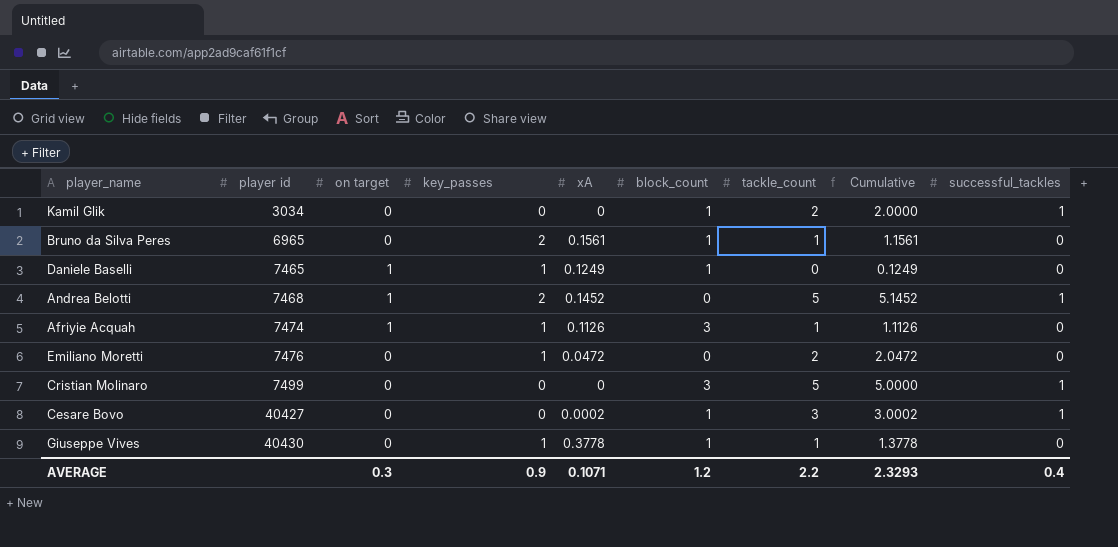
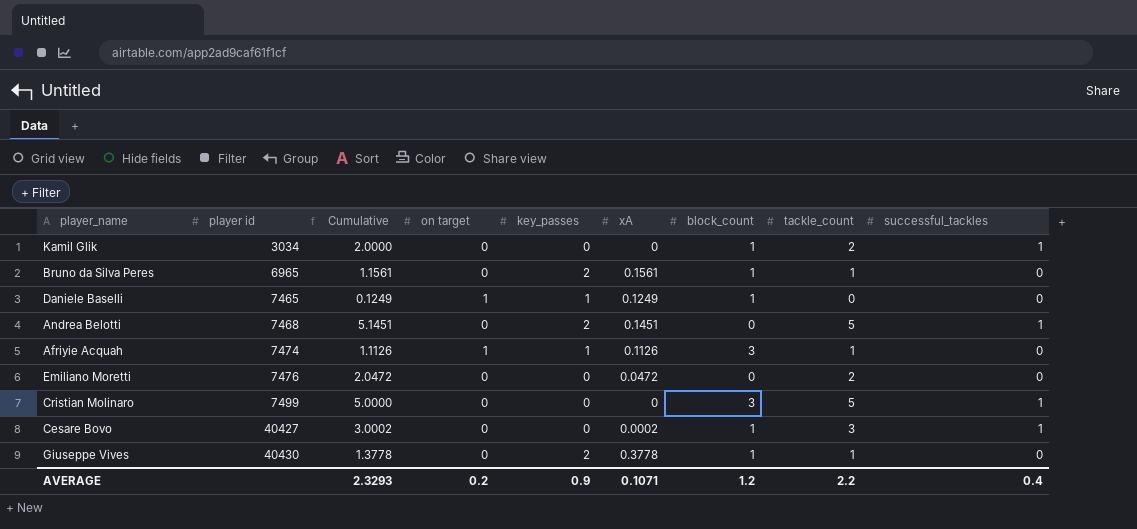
column Cumulative | position: 8 -> 3
Andrea Belotti | Cumulative: 5.1452 -> 5.1451
Andrea Belotti | on target: 1 -> 0
Andrea Belotti | xA: 0.1452 -> 0.1451
Emiliano Moretti | key_passes: 1 -> 0
Giuseppe Vives | key_passes: 1 -> 2
AVERAGE | on target: 0.3 -> 0.2

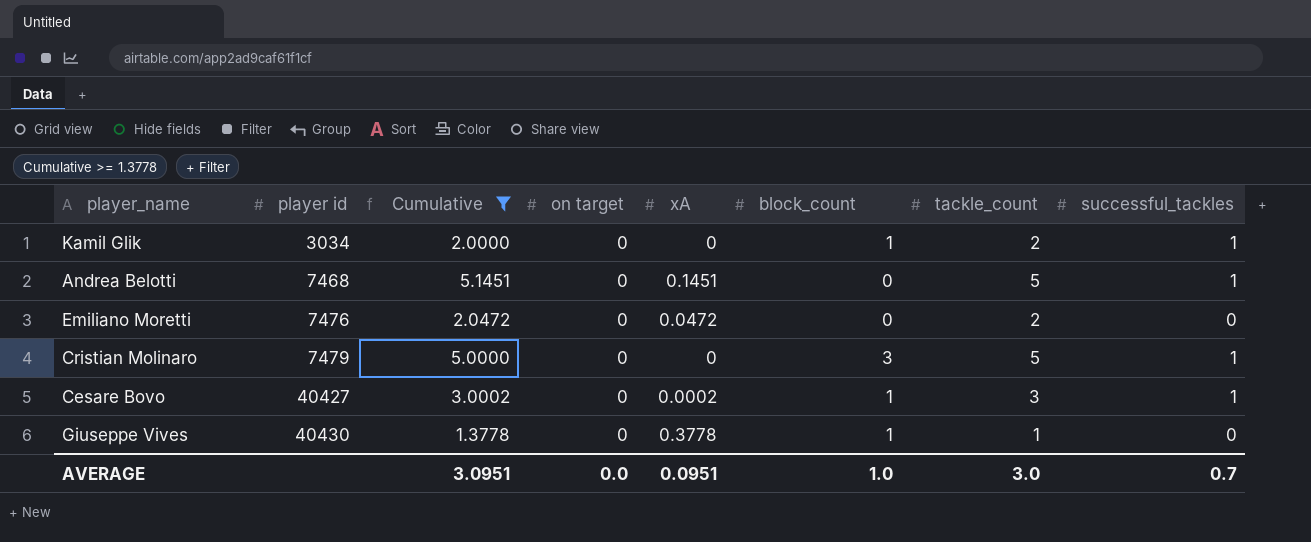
filter: none -> Cumulative >= 1.3778
column key_passes | position: 5 -> none
Cristian Molinaro | player id: 7499 -> 7479
AVERAGE | Cumulative: 2.3293 -> 3.0951
AVERAGE | on target: 0.2 -> 0.0
AVERAGE | xA: 0.1071 -> 0.0951
AVERAGE | block_count: 1.2 -> 1.0
AVERAGE | tackle_count: 2.2 -> 3.0
AVERAGE | successful_tackles: 0.4 -> 0.7

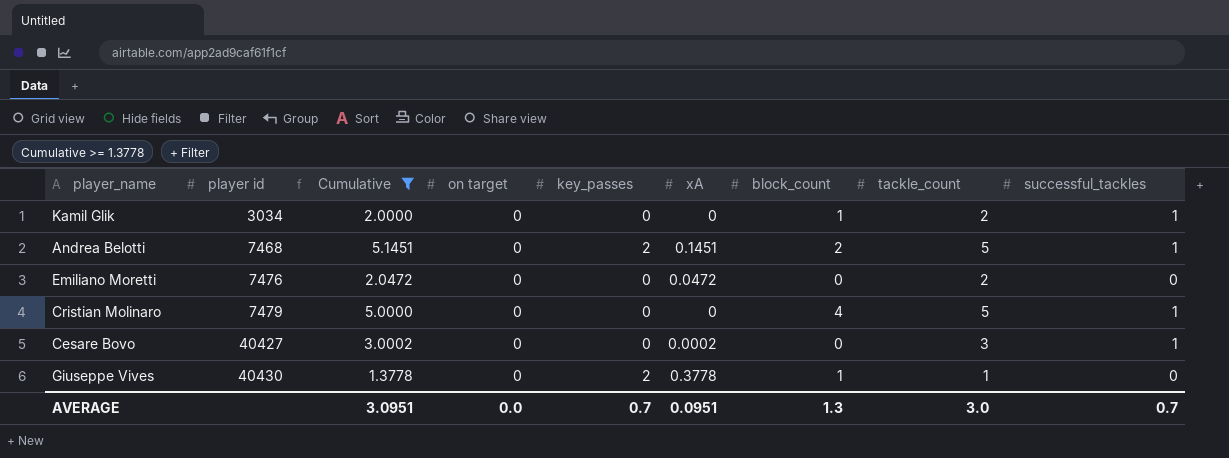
column key_passes | position: none -> 5
Andrea Belotti | block_count: 0 -> 2
Cristian Molinaro | block_count: 3 -> 4
Cesare Bovo | block_count: 1 -> 0
AVERAGE | block_count: 1.0 -> 1.3

